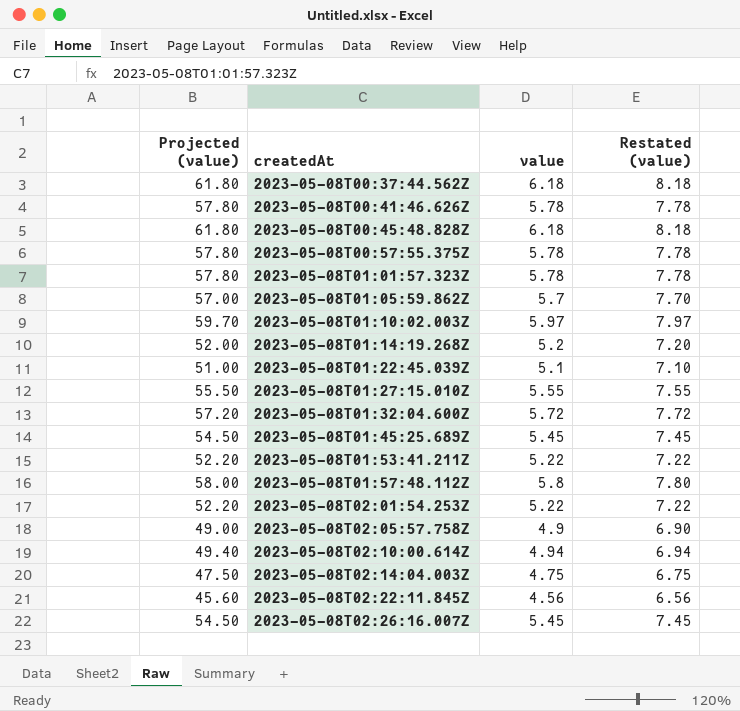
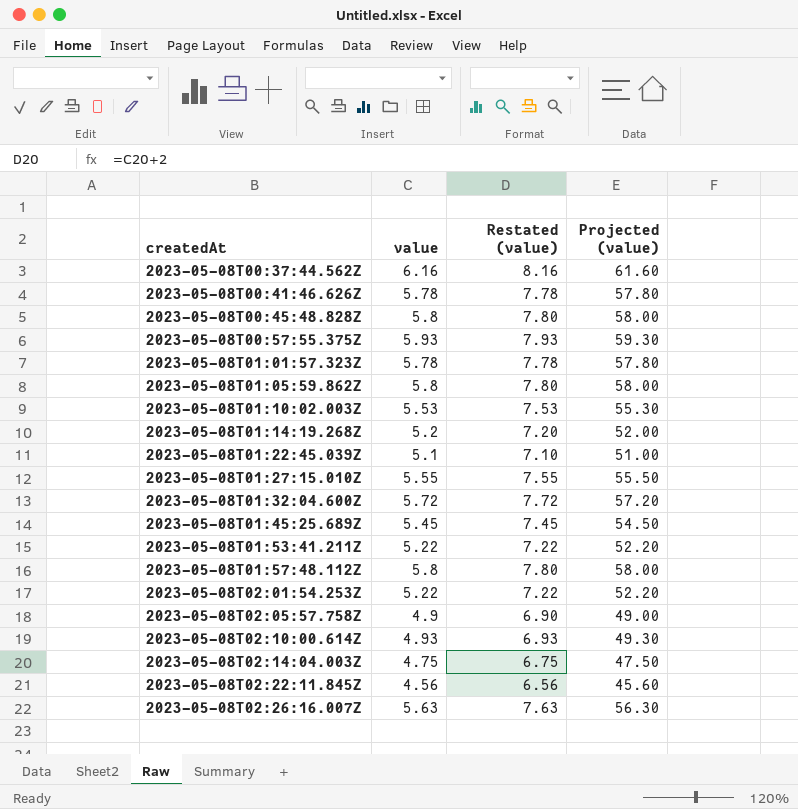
column Projected (value) | position: 1 -> 4
2023-05-08T00:37:44.562Z | value: 6.18 -> 6.16
2023-05-08T00:37:44.562Z | Restated (value): 8.18 -> 8.16
2023-05-08T00:37:44.562Z | Projected (value): 61.80 -> 61.60
2023-05-08T00:45:48.828Z | value: 6.18 -> 5.8
2023-05-08T00:45:48.828Z | Restated (value): 8.18 -> 7.80
2023-05-08T00:45:48.828Z | Projected (value): 61.80 -> 58.00
2023-05-08T00:57:55.375Z | value: 5.78 -> 5.93
2023-05-08T00:57:55.375Z | Restated (value): 7.78 -> 7.93
2023-05-08T00:57:55.375Z | Projected (value): 57.80 -> 59.30
2023-05-08T01:05:59.862Z | value: 5.7 -> 5.8
2023-05-08T01:05:59.862Z | Restated (value): 7.70 -> 7.80
2023-05-08T01:05:59.862Z | Projected (value): 57.00 -> 58.00
2023-05-08T01:10:02.003Z | value: 5.97 -> 5.53
2023-05-08T01:10:02.003Z | Restated (value): 7.97 -> 7.53
2023-05-08T01:10:02.003Z | Projected (value): 59.70 -> 55.30
2023-05-08T02:10:00.614Z | value: 4.94 -> 4.93
2023-05-08T02:10:00.614Z | Restated (value): 6.94 -> 6.93
2023-05-08T02:10:00.614Z | Projected (value): 49.40 -> 49.30
2023-05-08T02:26:16.007Z | value: 5.45 -> 5.63
2023-05-08T02:26:16.007Z | Restated (value): 7.45 -> 7.63
2023-05-08T02:26:16.007Z | Projected (value): 54.50 -> 56.30

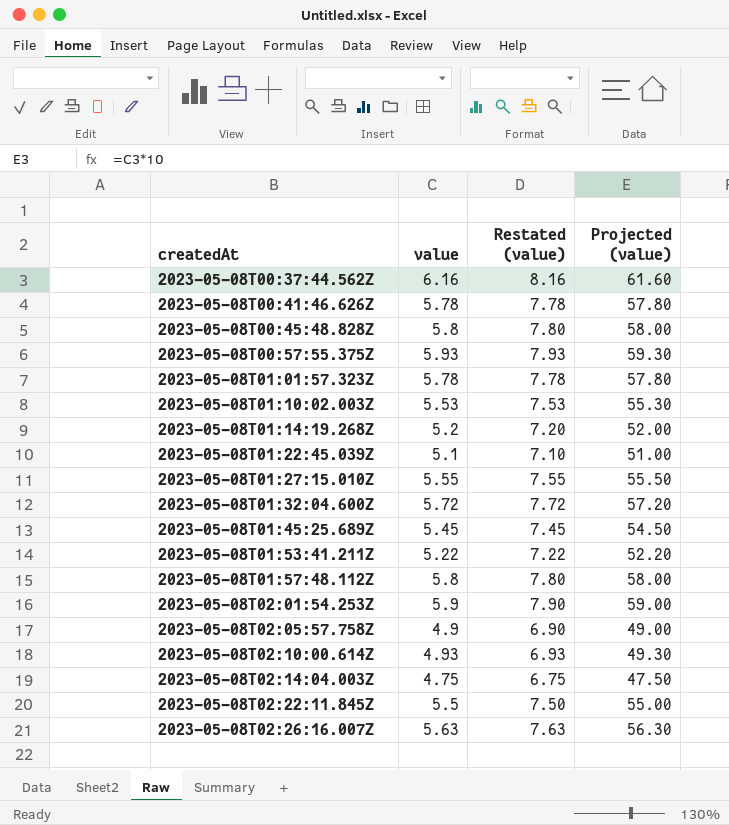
row 2023-05-08T01:05:59.862Z: 5.8 | 7.80 | 58.00 -> none
2023-05-08T02:01:54.253Z | value: 5.22 -> 5.9
2023-05-08T02:01:54.253Z | Restated (value): 7.22 -> 7.90
2023-05-08T02:01:54.253Z | Projected (value): 52.20 -> 59.00
2023-05-08T02:22:11.845Z | value: 4.56 -> 5.5
2023-05-08T02:22:11.845Z | Restated (value): 6.56 -> 7.50
2023-05-08T02:22:11.845Z | Projected (value): 45.60 -> 55.00

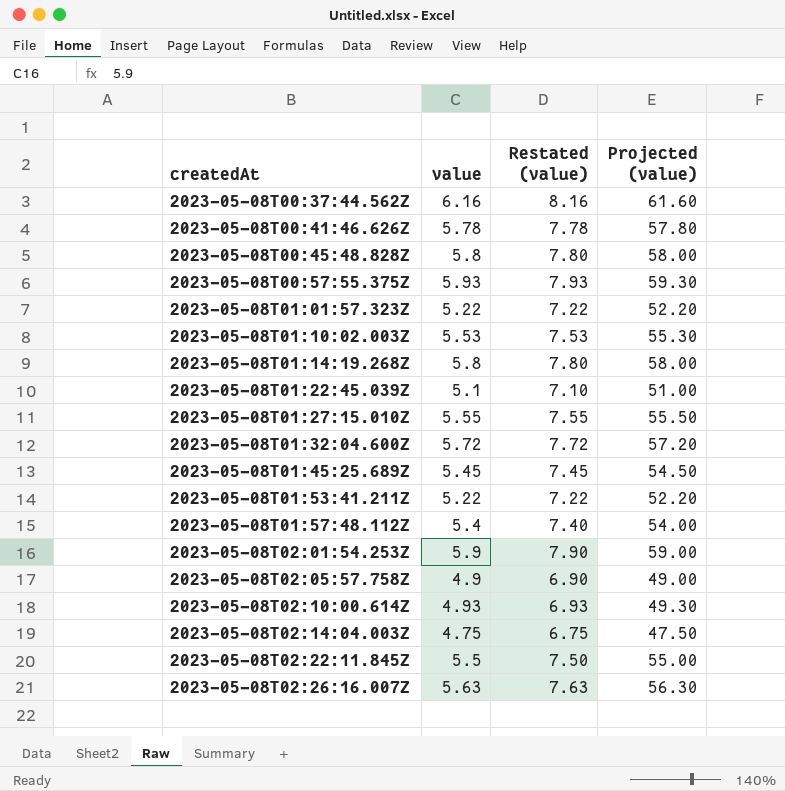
2023-05-08T01:01:57.323Z | value: 5.78 -> 5.22
2023-05-08T01:01:57.323Z | Restated (value): 7.78 -> 7.22
2023-05-08T01:01:57.323Z | Projected (value): 57.80 -> 52.20
2023-05-08T01:14:19.268Z | value: 5.2 -> 5.8
2023-05-08T01:14:19.268Z | Restated (value): 7.20 -> 7.80
2023-05-08T01:14:19.268Z | Projected (value): 52.00 -> 58.00
2023-05-08T01:57:48.112Z | value: 5.8 -> 5.4
2023-05-08T01:57:48.112Z | Restated (value): 7.80 -> 7.40
2023-05-08T01:57:48.112Z | Projected (value): 58.00 -> 54.00

